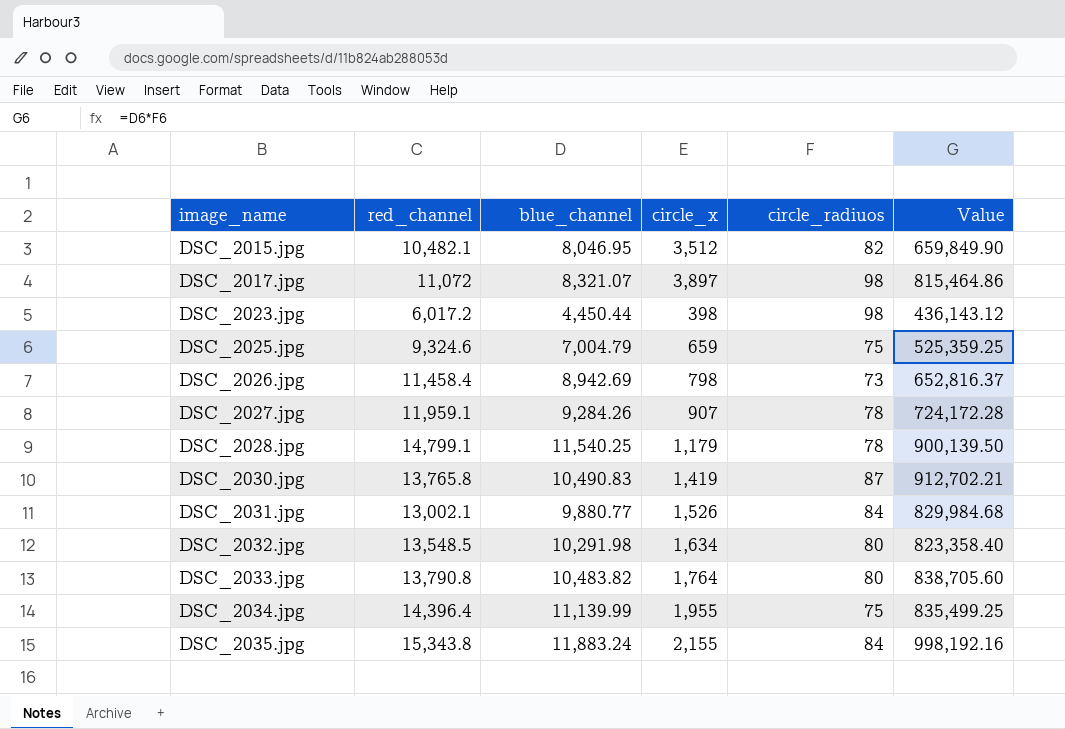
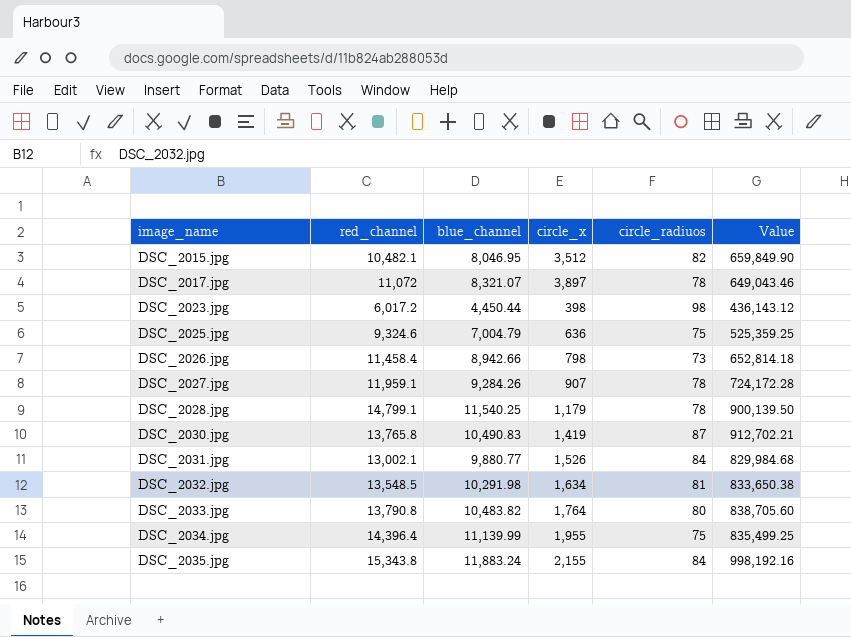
DSC_2017.jpg | circle_radiuos: 98 -> 78
DSC_2017.jpg | Value: 815,464.86 -> 649,043.46
DSC_2025.jpg | circle_x: 659 -> 636
DSC_2026.jpg | blue_channel: 8,942.69 -> 8,942.66
DSC_2026.jpg | Value: 652,816.37 -> 652,814.18
DSC_2032.jpg | circle_radiuos: 80 -> 81
DSC_2032.jpg | Value: 823,358.40 -> 833,650.38

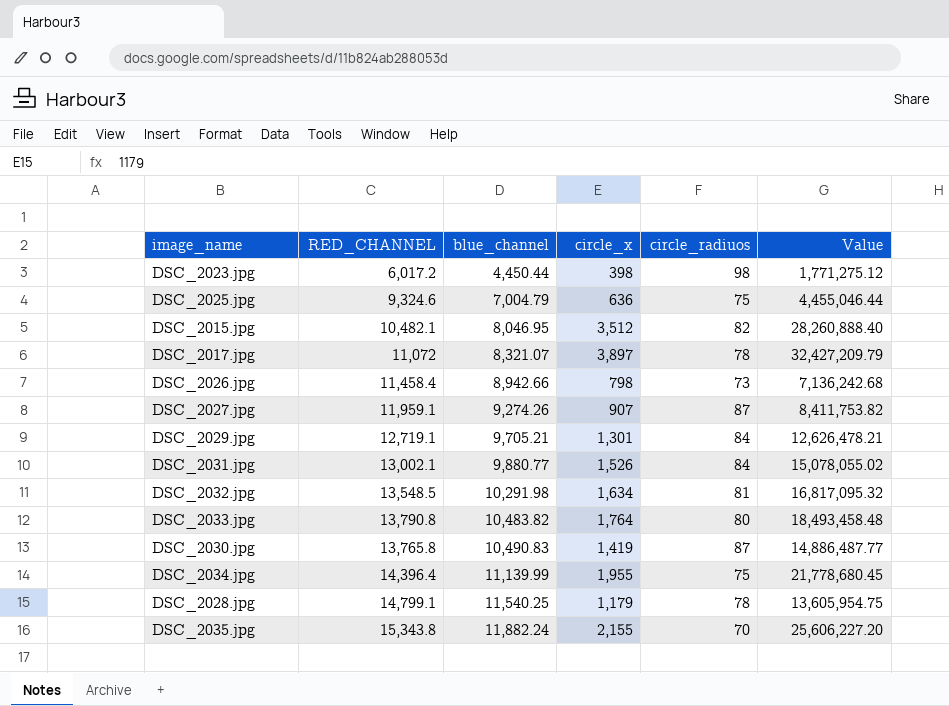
row order: image_name ascending -> blue_channel ascending
column name: red_channel -> RED_CHANNEL
column Value | formula: [blue_channel] * [circle_radiuos] -> [blue_channel] * [circle_x]
DSC_2027.jpg | blue_channel: 9,284.26 -> 9,274.26
DSC_2027.jpg | circle_radiuos: 78 -> 87
row DSC_2029.jpg: none -> 12,719.1 | 9,705.21 | 1,301 | 84 | 12,626,478.21
DSC_2035.jpg | blue_channel: 11,883.24 -> 11,882.24
DSC_2035.jpg | circle_radiuos: 84 -> 70

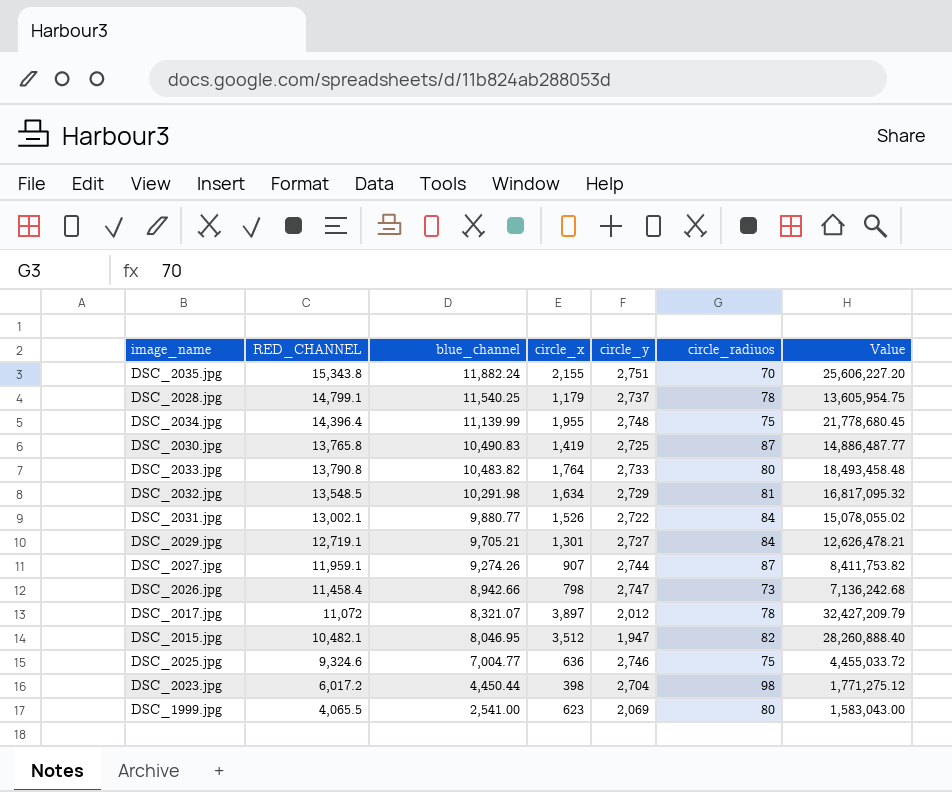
row order: blue_channel ascending -> blue_channel descending
column circle_y | position: none -> 5
DSC_2025.jpg | blue_channel: 7,004.79 -> 7,004.77
DSC_2025.jpg | Value: 4,455,046.44 -> 4,455,033.72
row DSC_1999.jpg: none -> 4,065.5 | 2,541.00 | 623 | 2,069 | 80 | 1,583,043.00

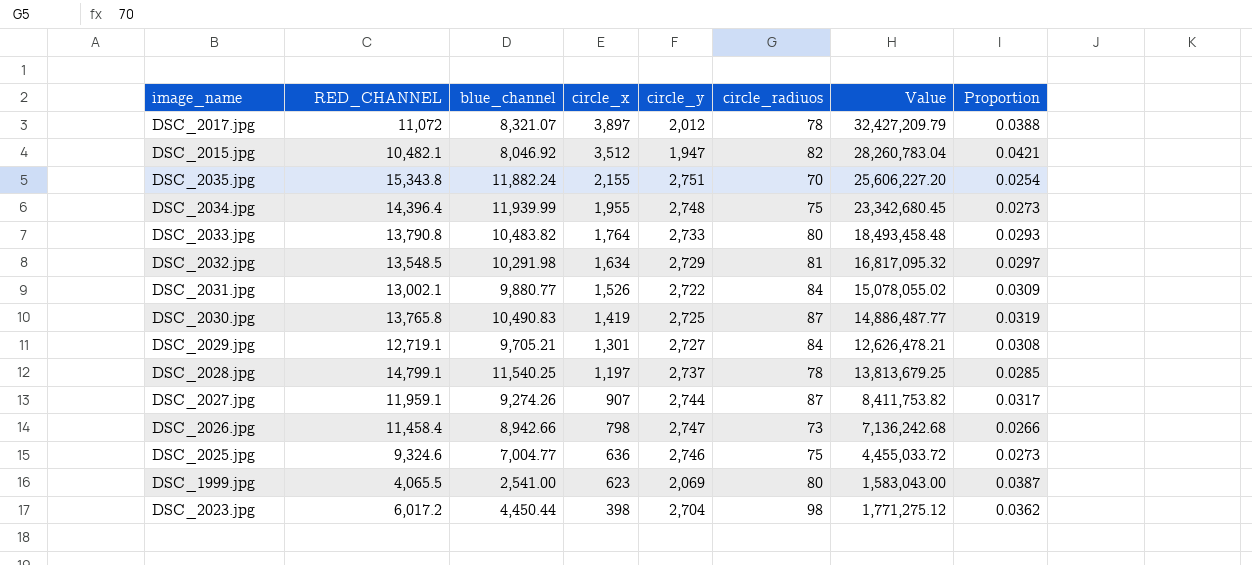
row order: blue_channel descending -> circle_x descending
column Proportion | formula: none -> [circle_radiuos] / [circle_y]
DSC_2015.jpg | blue_channel: 8,046.95 -> 8,046.92
DSC_2015.jpg | Value: 28,260,888.40 -> 28,260,783.04
DSC_2034.jpg | blue_channel: 11,139.99 -> 11,939.99
DSC_2034.jpg | Value: 21,778,680.45 -> 23,342,680.45
DSC_2028.jpg | circle_x: 1,179 -> 1,197
DSC_2028.jpg | Value: 13,605,954.75 -> 13,813,679.25

